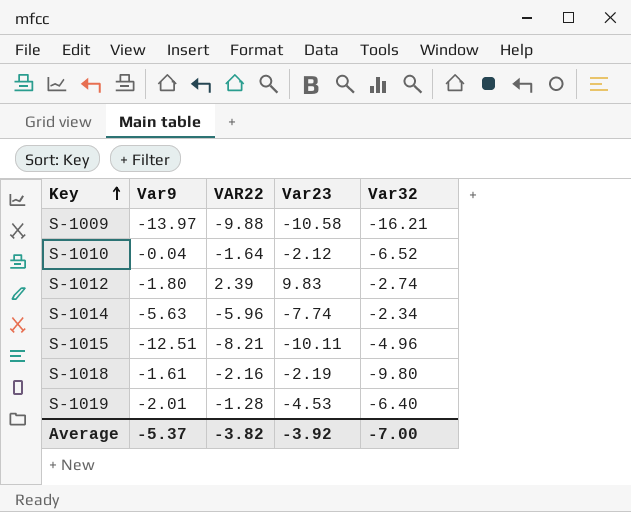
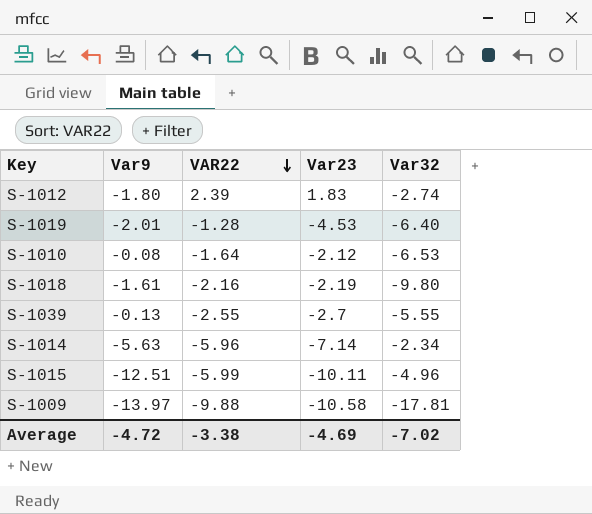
row order: Key ascending -> VAR22 descending
S-1012 | Var23: 9.83 -> 1.83
S-1010 | Var9: -0.04 -> -0.08
S-1010 | Var32: -6.52 -> -6.53
row S-1039: none -> -0.13 | -2.55 | -2.7 | -5.55
S-1014 | Var23: -7.74 -> -7.14
S-1015 | VAR22: -8.21 -> -5.99
S-1009 | Var32: -16.21 -> -17.81
Average | Var9: -5.37 -> -4.72
Average | VAR22: -3.82 -> -3.38
Average | Var23: -3.92 -> -4.69
Average | Var32: -7.00 -> -7.02

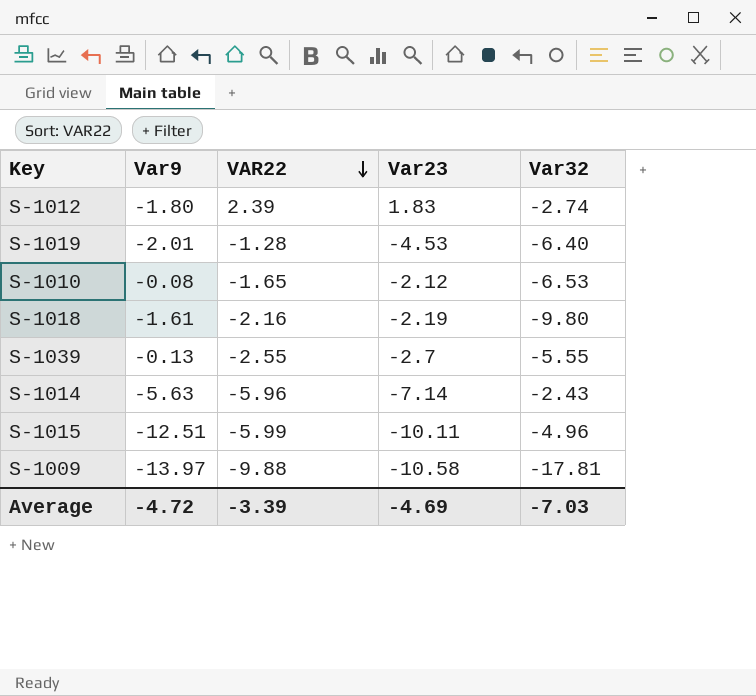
S-1010 | VAR22: -1.64 -> -1.65
S-1014 | Var32: -2.34 -> -2.43
Average | VAR22: -3.38 -> -3.39
Average | Var32: -7.02 -> -7.03

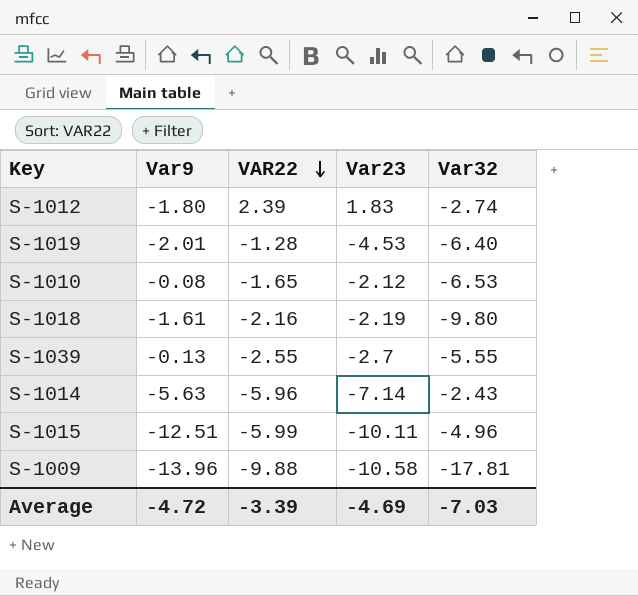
S-1009 | Var9: -13.97 -> -13.96

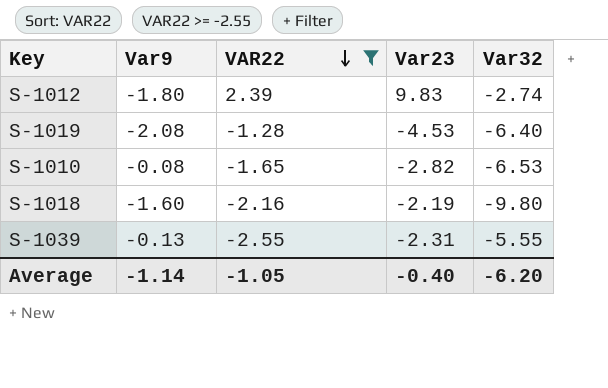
filter: none -> VAR22 >= -2.55
S-1012 | Var23: 1.83 -> 9.83
S-1019 | Var9: -2.01 -> -2.08
S-1010 | Var23: -2.12 -> -2.82
S-1018 | Var9: -1.61 -> -1.60
S-1039 | Var23: -2.7 -> -2.31
Average | Var9: -4.72 -> -1.14
Average | VAR22: -3.39 -> -1.05
Average | Var23: -4.69 -> -0.40
Average | Var32: -7.03 -> -6.20

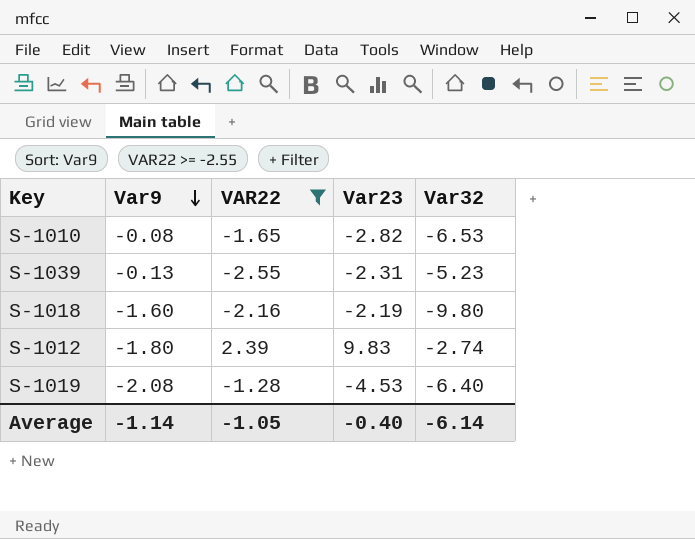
row order: VAR22 descending -> Var9 descending
S-1039 | Var32: -5.55 -> -5.23
Average | Var32: -6.20 -> -6.14

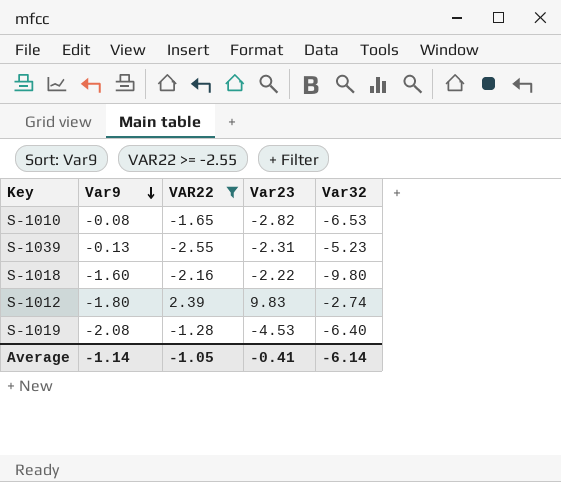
S-1018 | Var23: -2.19 -> -2.22
Average | Var23: -0.40 -> -0.41

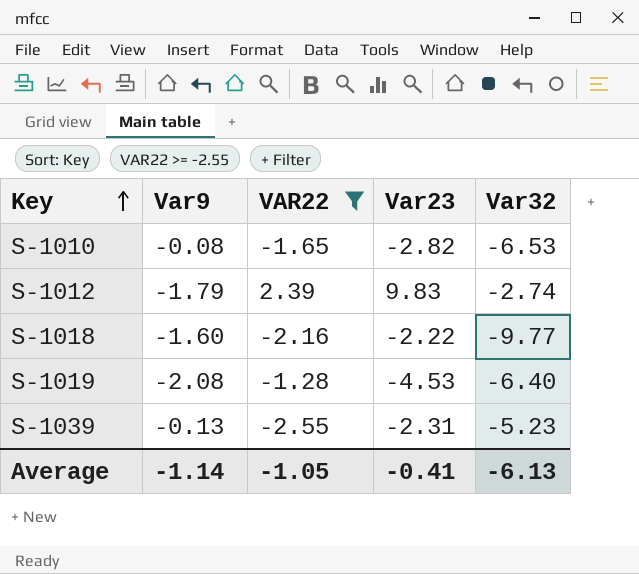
row order: Var9 descending -> Key ascending
S-1012 | Var9: -1.80 -> -1.79
S-1018 | Var32: -9.80 -> -9.77
Average | Var32: -6.14 -> -6.13

